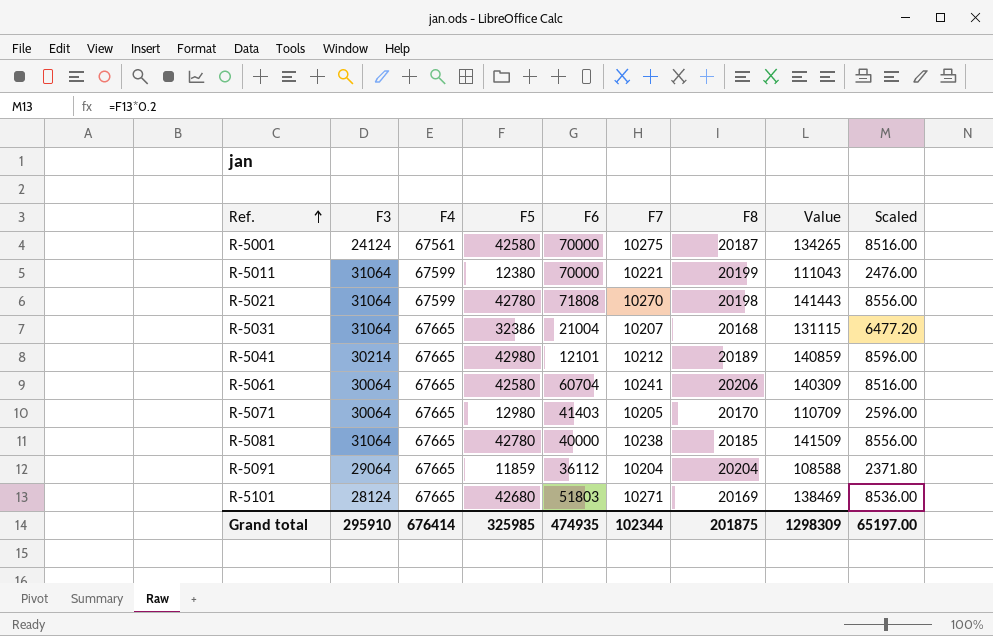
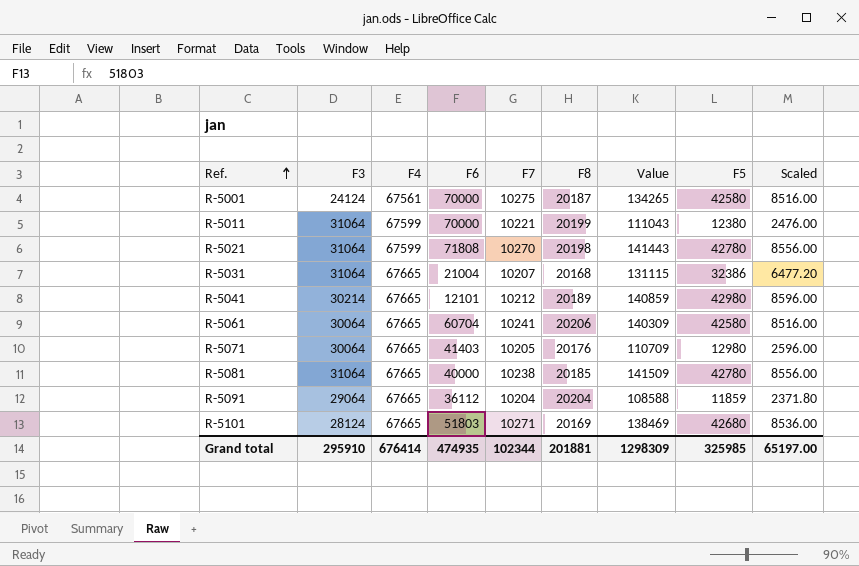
column F5 | position: 4 -> 8
R-5071 | F8: 20170 -> 20176
Grand total | F8: 201875 -> 201881

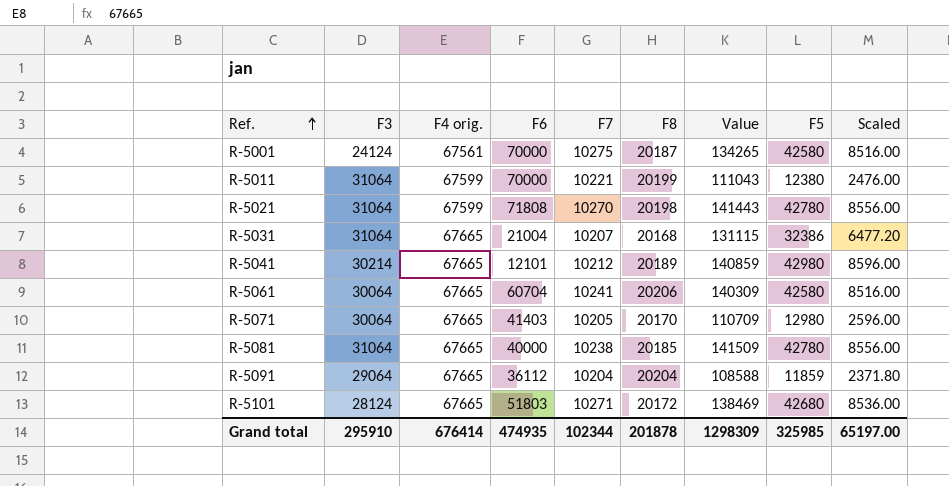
column name: F4 -> F4 orig.
R-5071 | F8: 20176 -> 20170
R-5101 | F8: 20169 -> 20172
Grand total | F8: 201881 -> 201878

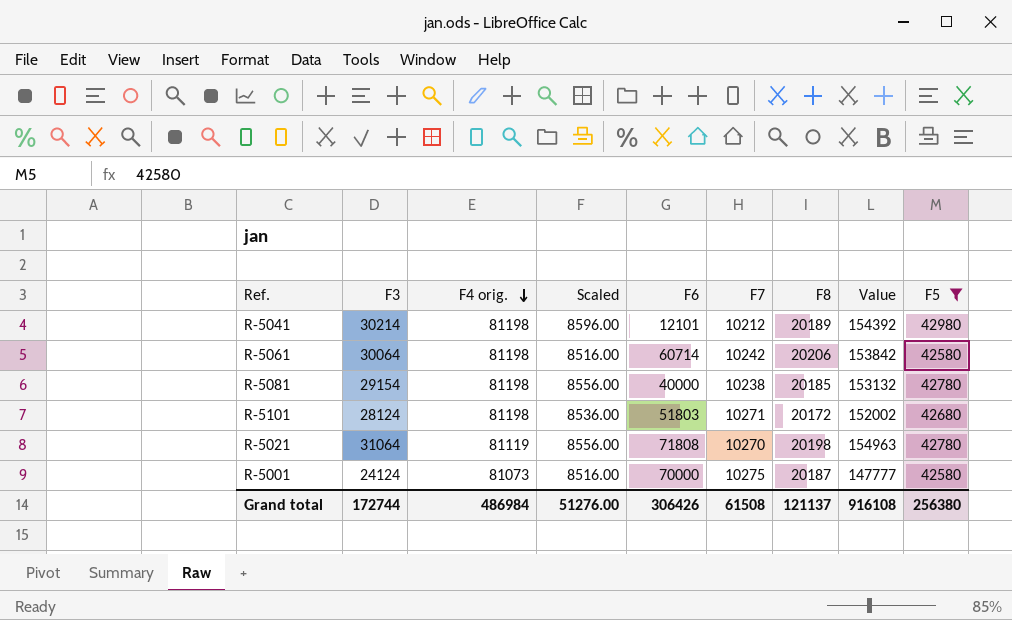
filter: none -> F5 >= 42580
row order: Ref. ascending -> F4 orig. descending
column Scaled | position: 9 -> 4
R-5041 | F4 orig.: 67665 -> 81198
R-5041 | Value: 140859 -> 154392
R-5061 | F4 orig.: 67665 -> 81198
R-5061 | F6: 60704 -> 60714
R-5061 | F7: 10241 -> 10242
R-5061 | Value: 140309 -> 153842
R-5081 | F3: 31064 -> 29154
R-5081 | F4 orig.: 67665 -> 81198
R-5081 | Value: 141509 -> 153132
R-5101 | F4 orig.: 67665 -> 81198
R-5101 | Value: 138469 -> 152002
R-5021 | F4 orig.: 67599 -> 81119
R-5021 | Value: 141443 -> 154963
R-5001 | F4 orig.: 67561 -> 81073
R-5001 | Value: 134265 -> 147777
Grand total | F3: 295910 -> 172744
Grand total | F4 orig.: 676414 -> 486984
Grand total | Scaled: 65197.00 -> 51276.00
Grand total | F6: 474935 -> 306426
Grand total | F7: 102344 -> 61508
Grand total | F8: 201878 -> 121137
Grand total | Value: 1298309 -> 916108
Grand total | F5: 325985 -> 256380

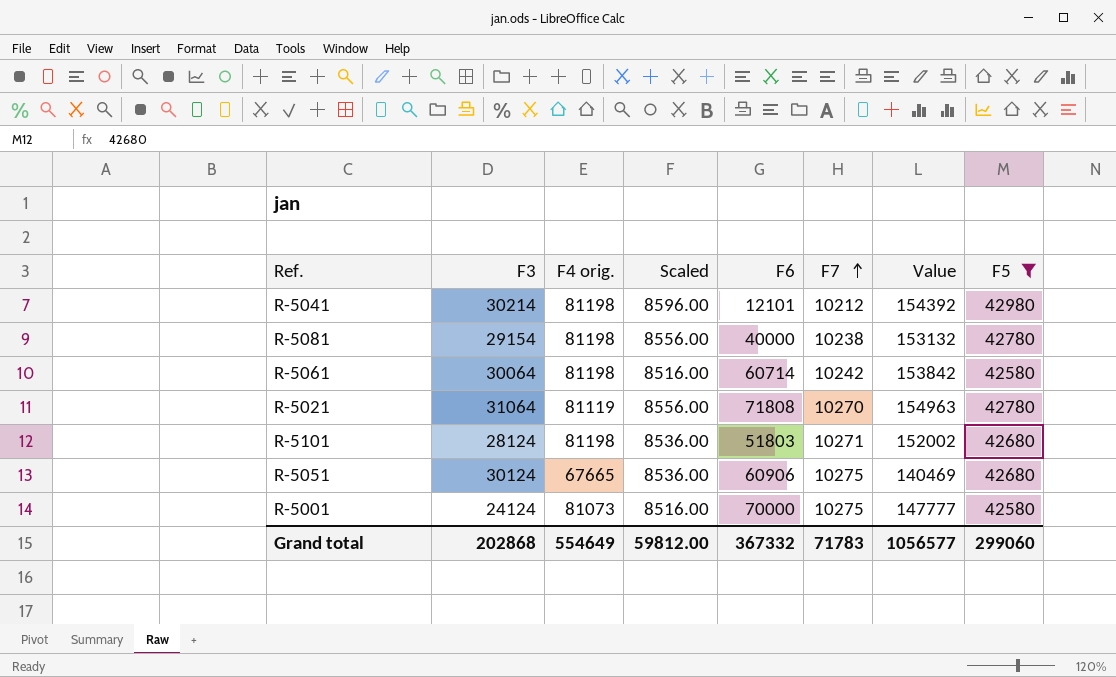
row order: F4 orig. descending -> F7 ascending
column F8 | position: 7 -> none
row R-5051: none -> 30124 | 67665 | 8536.00 | 60906 | 10275 | 140469 | 42680
Grand total | F3: 172744 -> 202868
Grand total | F4 orig.: 486984 -> 554649
Grand total | Scaled: 51276.00 -> 59812.00
Grand total | F6: 306426 -> 367332
Grand total | F7: 61508 -> 71783
Grand total | Value: 916108 -> 1056577
Grand total | F5: 256380 -> 299060

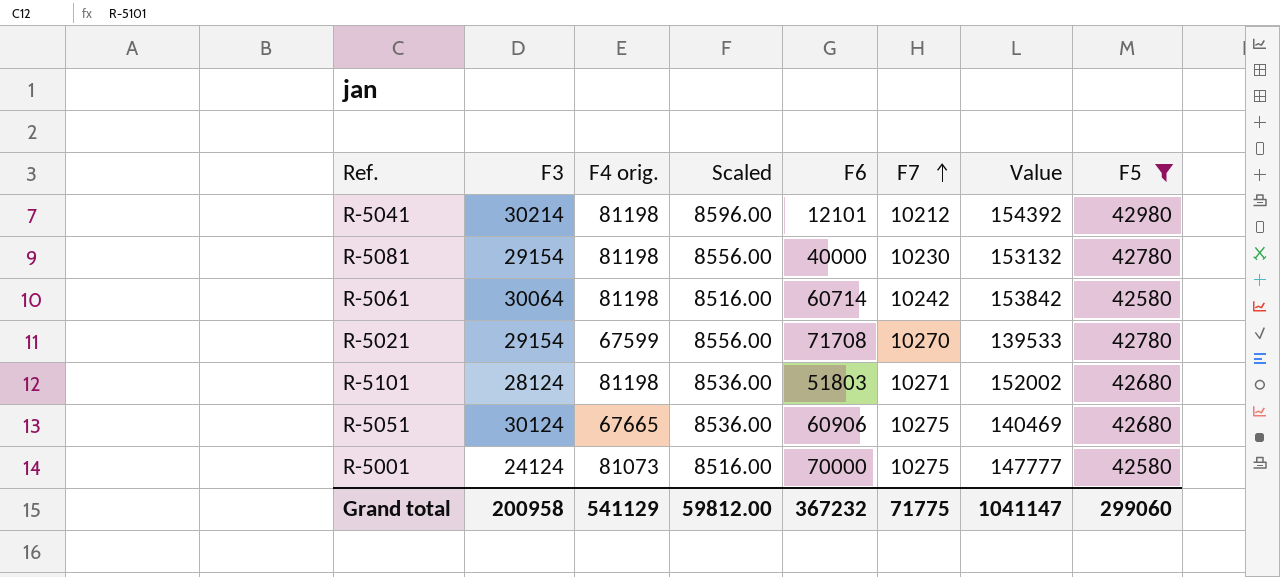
R-5081 | F7: 10238 -> 10230
R-5021 | F3: 31064 -> 29154
R-5021 | F4 orig.: 81119 -> 67599
R-5021 | F6: 71808 -> 71708
R-5021 | Value: 154963 -> 139533
Grand total | F3: 202868 -> 200958
Grand total | F4 orig.: 554649 -> 541129
Grand total | F6: 367332 -> 367232
Grand total | F7: 71783 -> 71775
Grand total | Value: 1056577 -> 1041147

